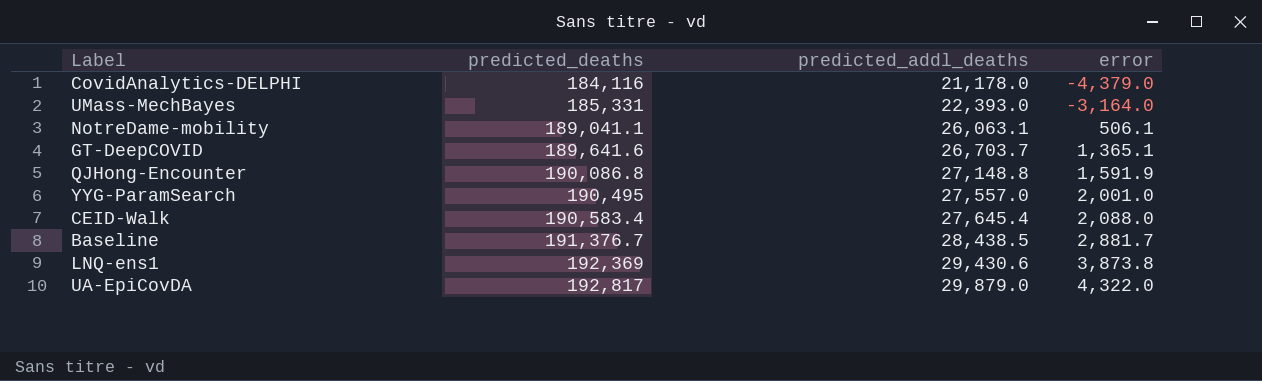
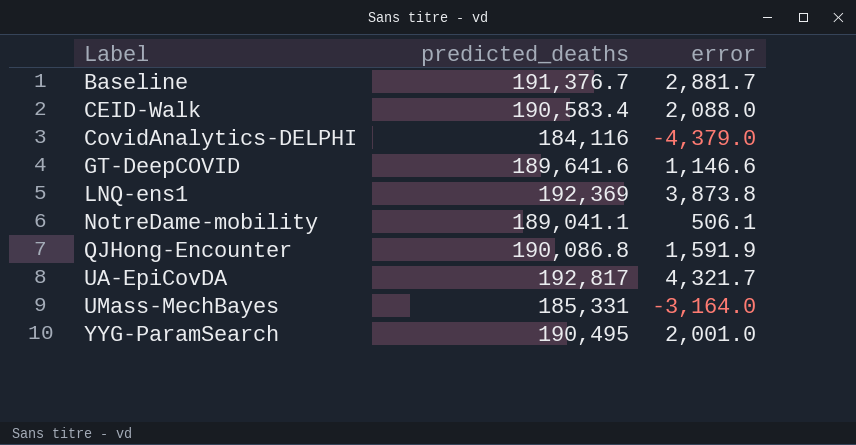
row order: predicted_deaths ascending -> Label ascending
column predicted_addl_deaths | position: 3 -> none
GT-DeepCOVID | error: 1,365.1 -> 1,146.6
UA-EpiCovDA | error: 4,322.0 -> 4,321.7

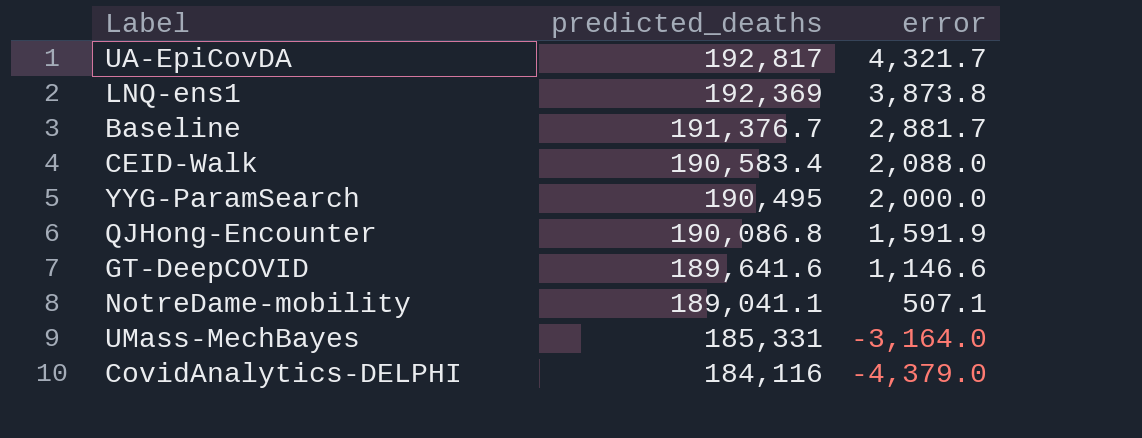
row order: Label ascending -> predicted_deaths descending
YYG-ParamSearch | error: 2,001.0 -> 2,000.0
NotreDame-mobility | error: 506.1 -> 507.1

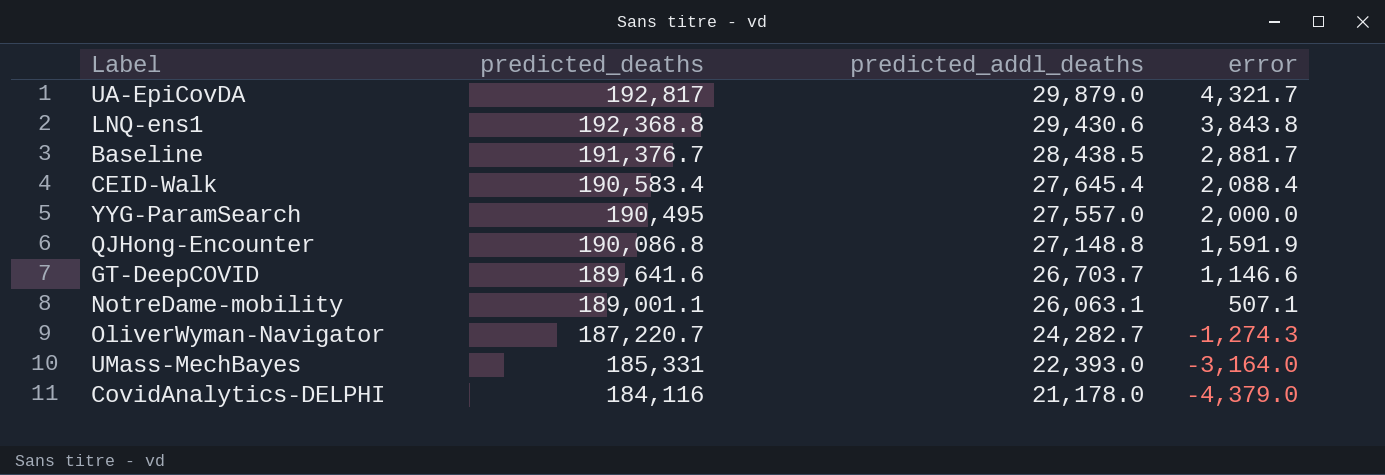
column predicted_addl_deaths | position: none -> 3
LNQ-ens1 | predicted_deaths: 192,369 -> 192,368.8
LNQ-ens1 | error: 3,873.8 -> 3,843.8
CEID-Walk | error: 2,088.0 -> 2,088.4
NotreDame-mobility | predicted_deaths: 189,041.1 -> 189,001.1
row OliverWyman-Navigator: none -> 187,220.7 | 24,282.7 | -1,274.3

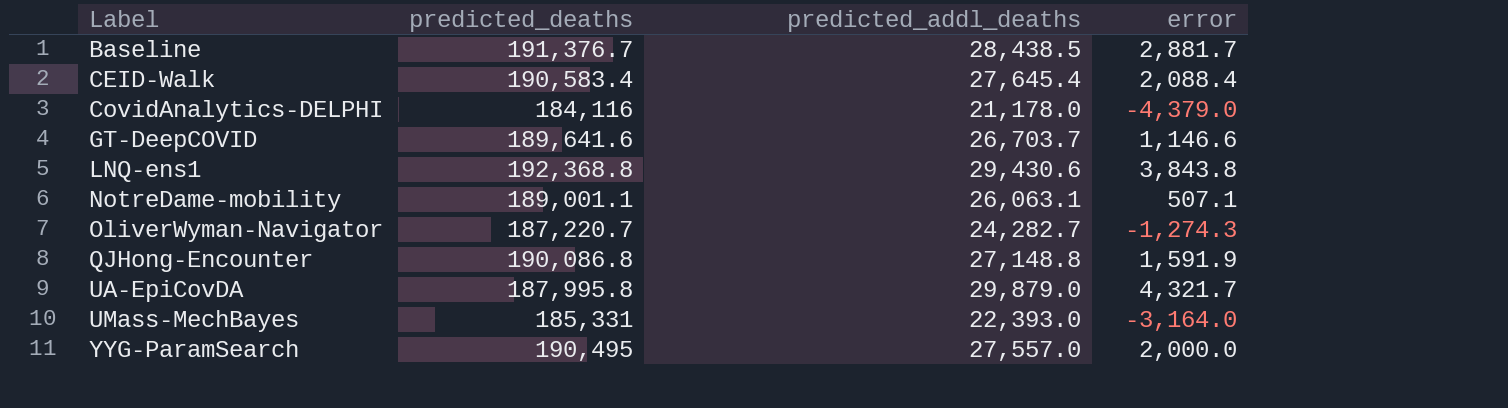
row order: predicted_deaths descending -> Label ascending
UA-EpiCovDA | predicted_deaths: 192,817 -> 187,995.8

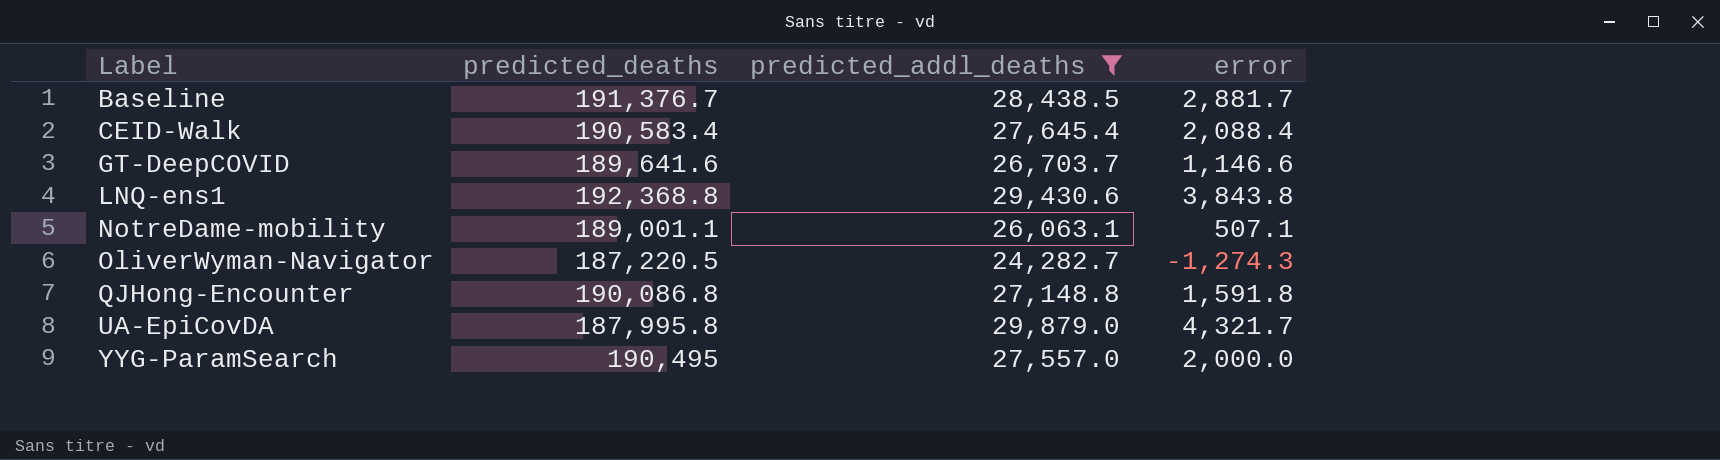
filter: none -> predicted_addl_deaths >= 24,282.7
OliverWyman-Navigator | predicted_deaths: 187,220.7 -> 187,220.5
QJHong-Encounter | error: 1,591.9 -> 1,591.8

